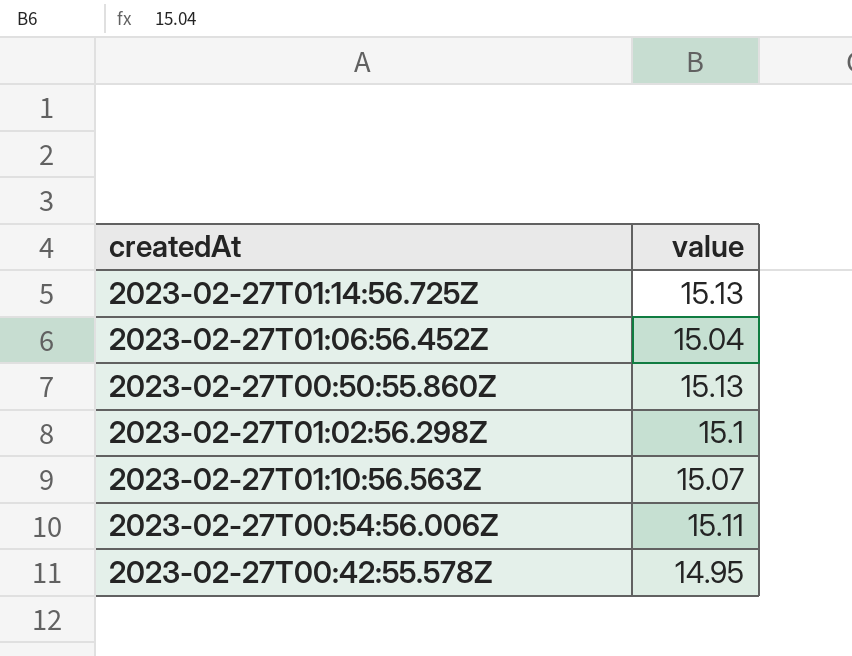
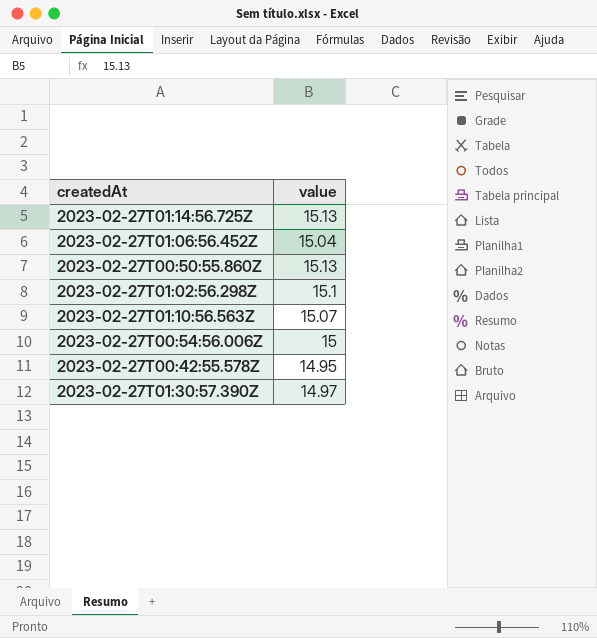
2023-02-27T00:54:56.006Z | value: 15.11 -> 15
row 2023-02-27T01:30:57.390Z: none -> 14.97

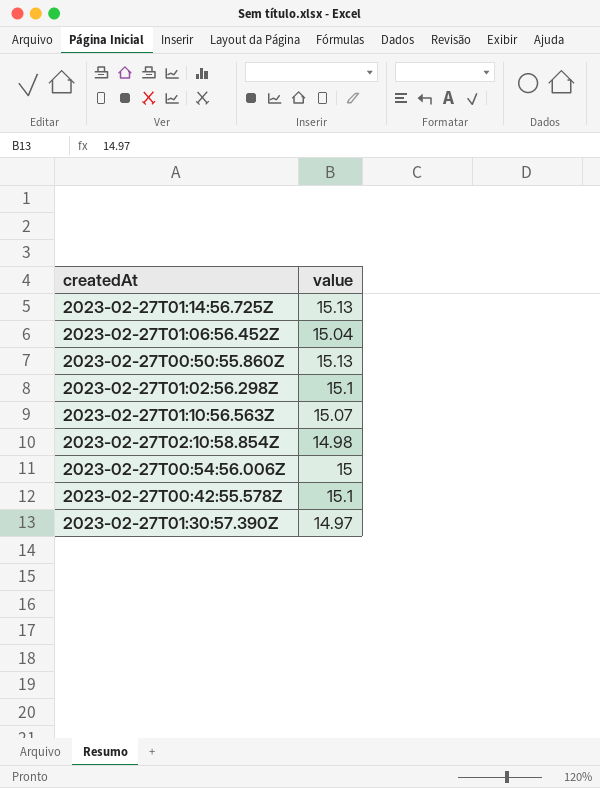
row 2023-02-27T02:10:58.854Z: none -> 14.98
2023-02-27T00:42:55.578Z | value: 14.95 -> 15.1

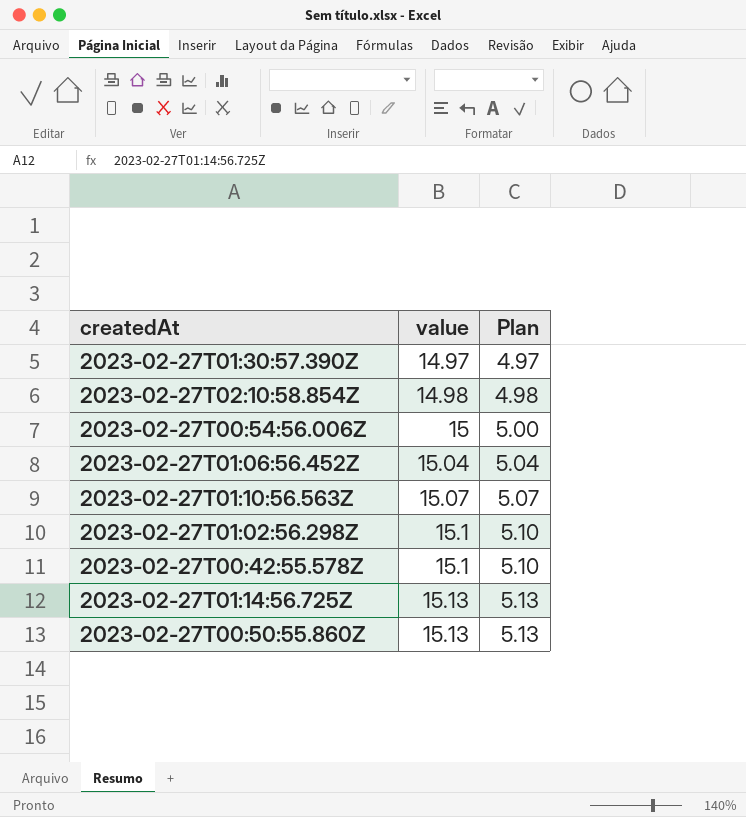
row order: none -> value ascending
column Plan | formula: none -> [value] - 10

